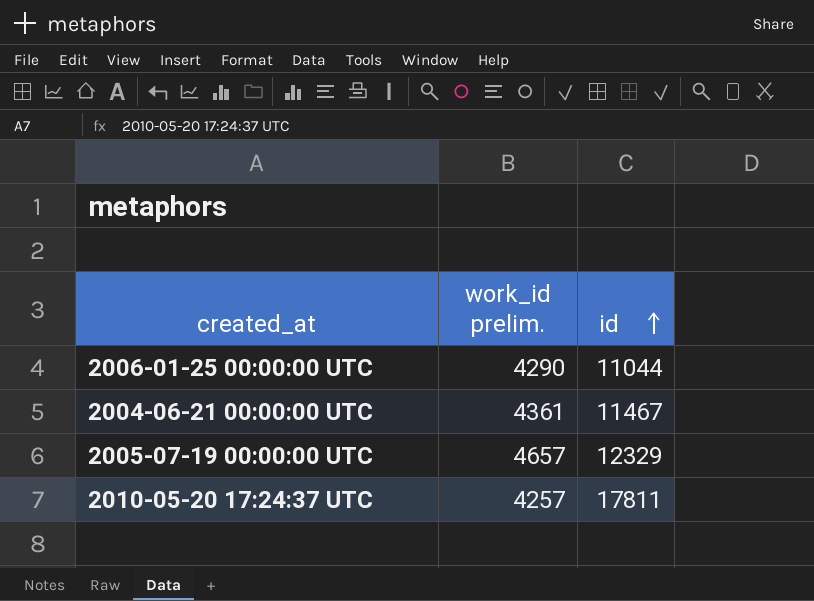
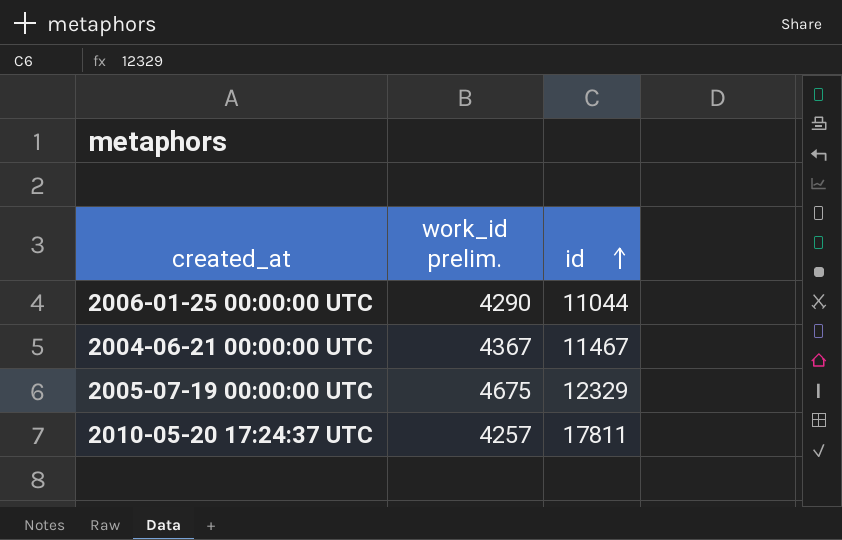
2004-06-21 00:00:00 UTC | work_id prelim.: 4361 -> 4367
2005-07-19 00:00:00 UTC | work_id prelim.: 4657 -> 4675

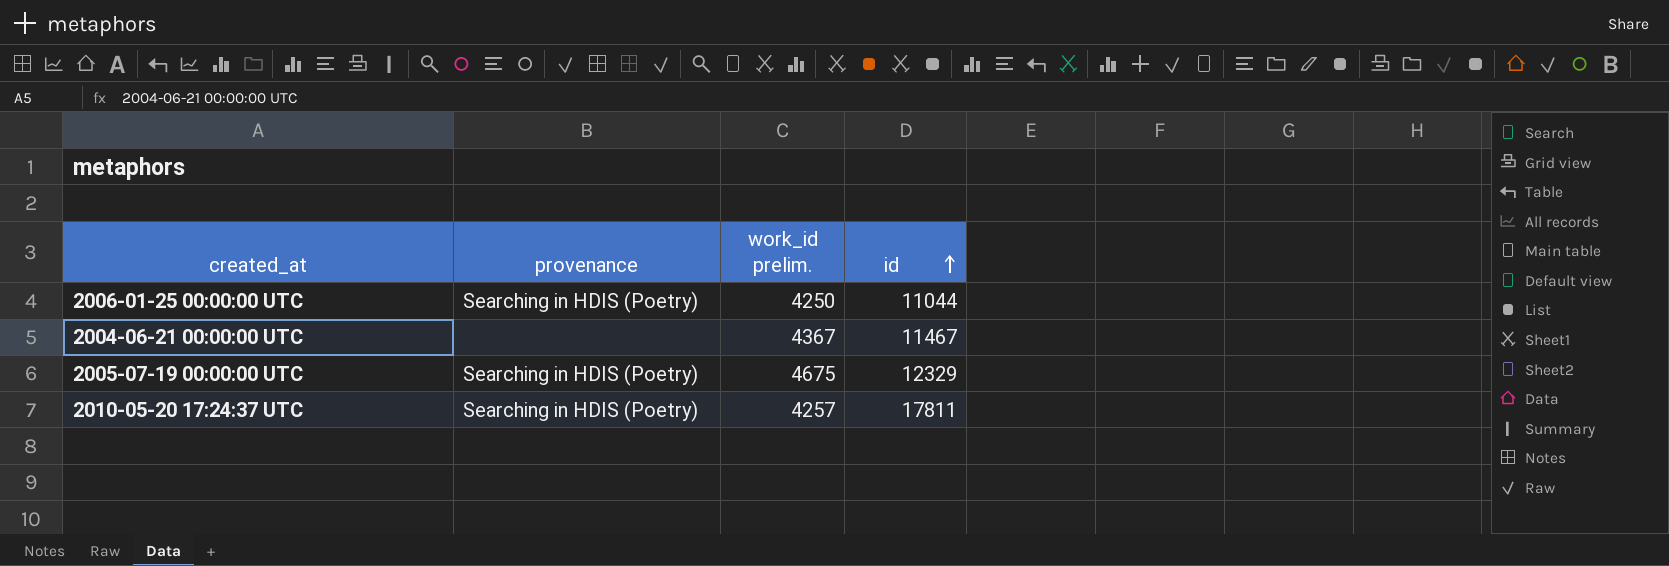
column provenance | position: none -> 2
2006-01-25 00:00:00 UTC | work_id prelim.: 4290 -> 4250

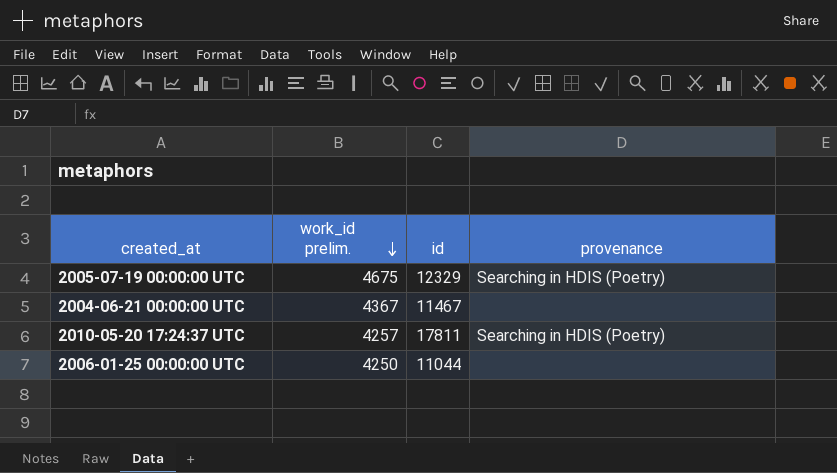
row order: id ascending -> work_id prelim. descending
column provenance | position: 2 -> 4
2006-01-25 00:00:00 UTC | provenance: Searching in HDIS (Poetry) -> none

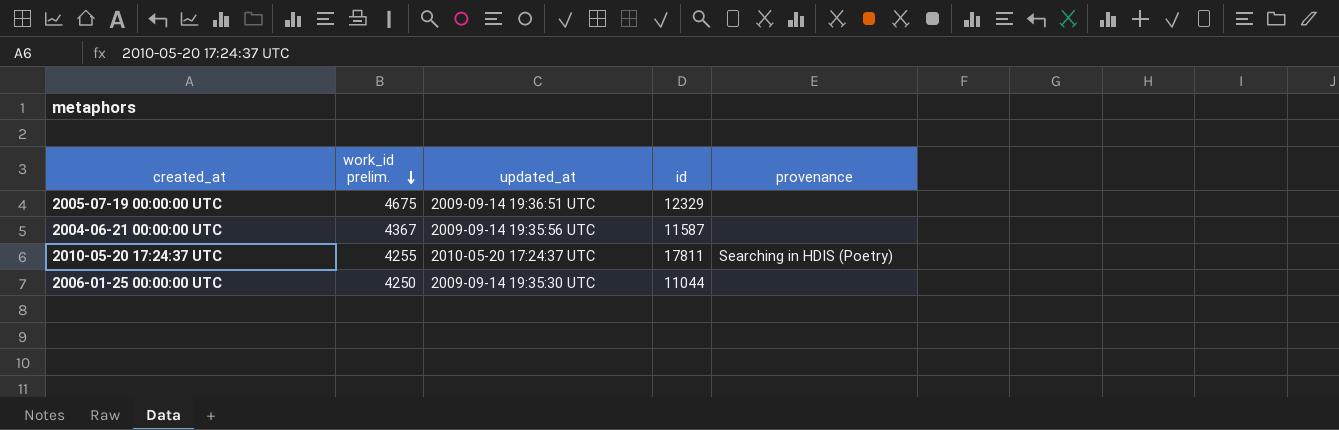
column updated_at | position: none -> 3
2005-07-19 00:00:00 UTC | provenance: Searching in HDIS (Poetry) -> none
2004-06-21 00:00:00 UTC | id: 11467 -> 11587
2010-05-20 17:24:37 UTC | work_id prelim.: 4257 -> 4255

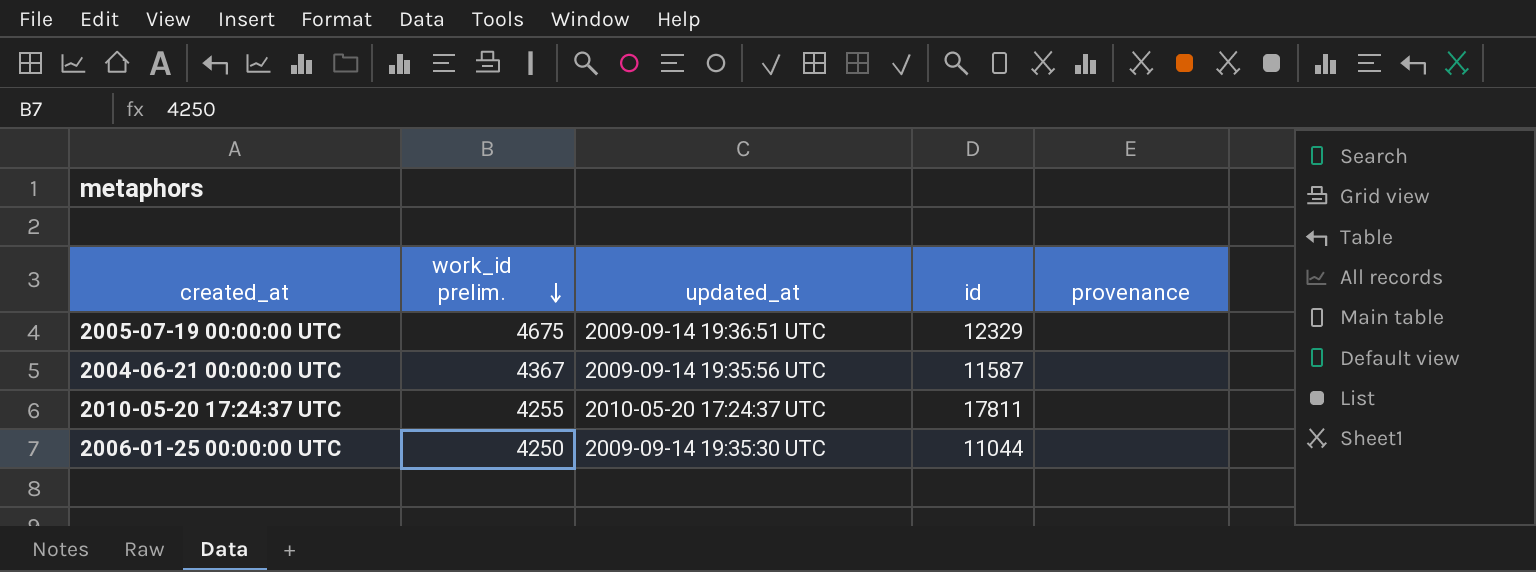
2010-05-20 17:24:37 UTC | provenance: Searching in HDIS (Poetry) -> none

